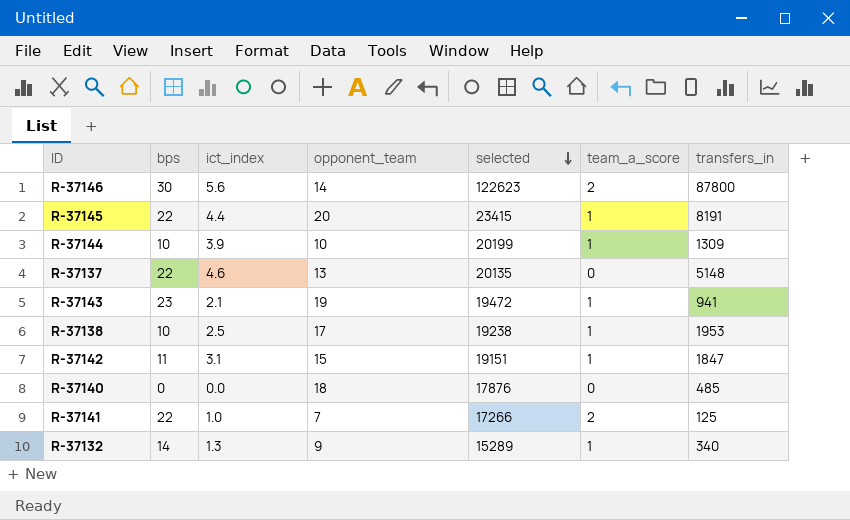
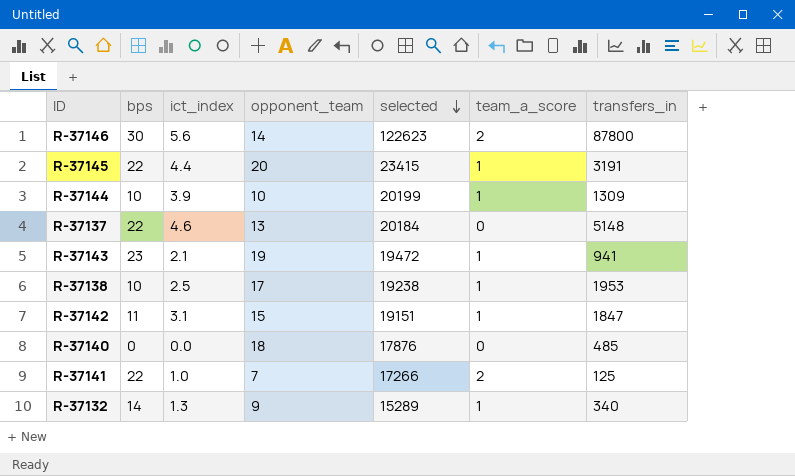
R-37145 | transfers_in: 8191 -> 3191
R-37137 | selected: 20135 -> 20184

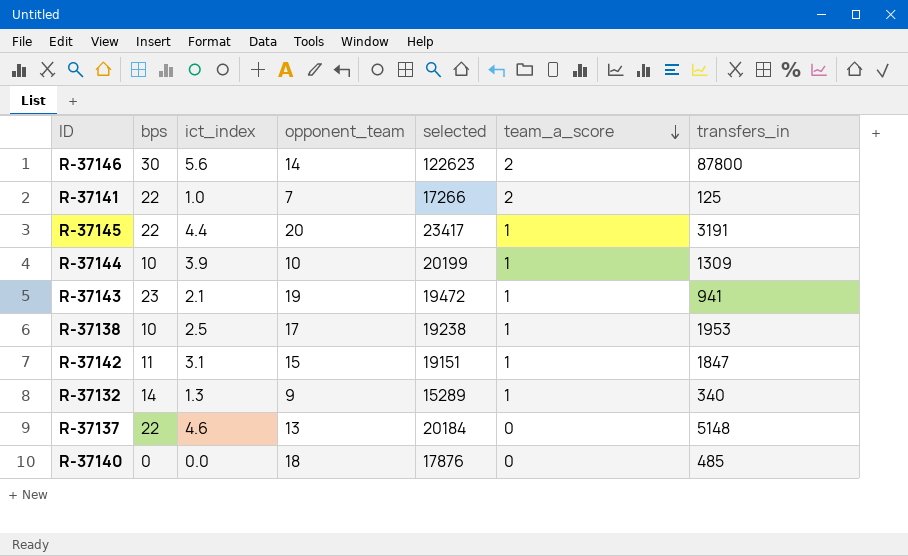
row order: selected descending -> team_a_score descending
R-37145 | selected: 23415 -> 23417

